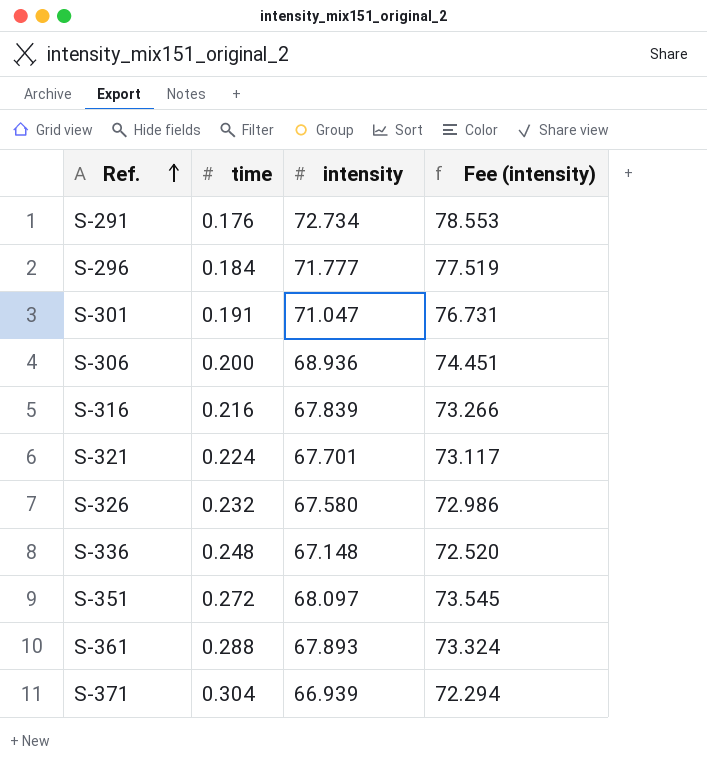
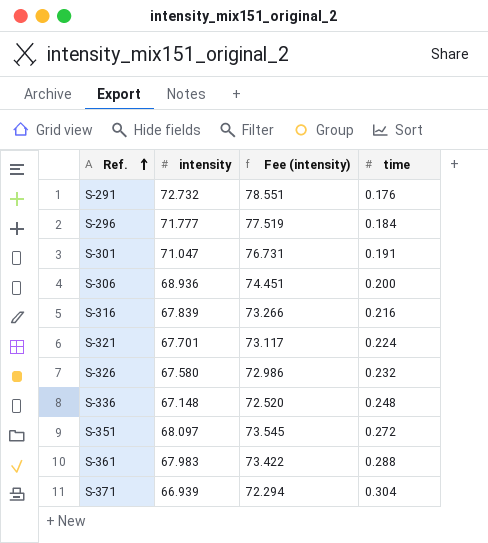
column time | position: 2 -> 4
S-291 | intensity: 72.734 -> 72.732
S-291 | Fee (intensity): 78.553 -> 78.551
S-361 | intensity: 67.893 -> 67.983
S-361 | Fee (intensity): 73.324 -> 73.422

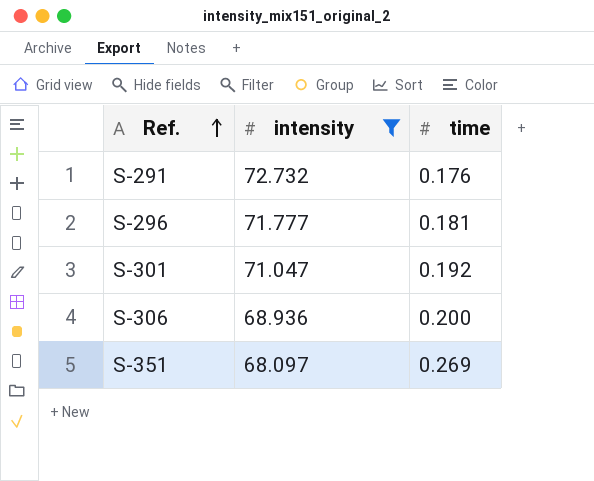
filter: none -> intensity >= 68.097
column Fee (intensity) | formula: [intensity] * 1.08 -> none
S-296 | time: 0.184 -> 0.181
S-301 | time: 0.191 -> 0.192
S-351 | time: 0.272 -> 0.269

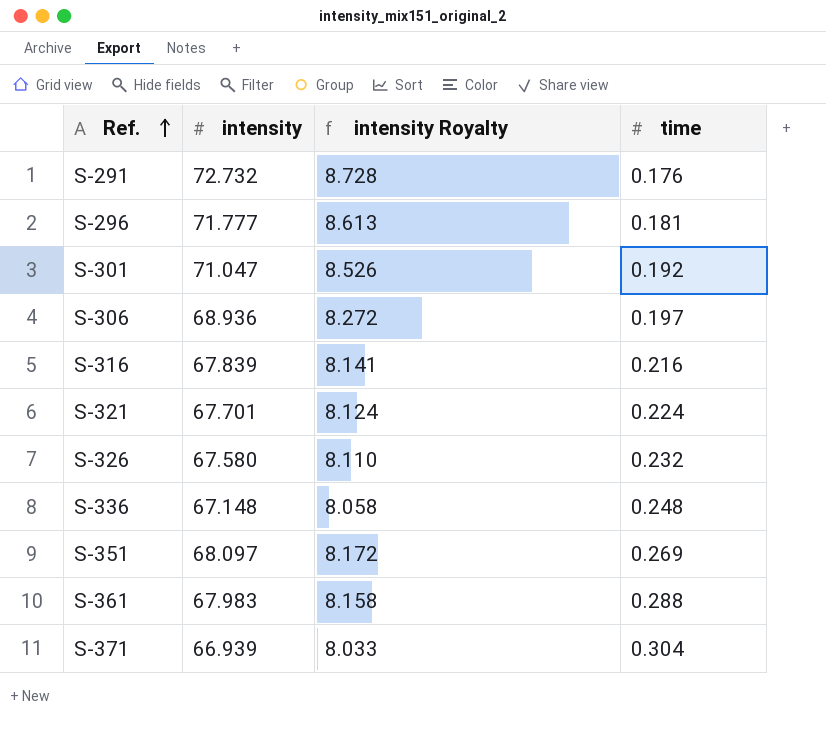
filter: intensity >= 68.097 -> none
column intensity Royalty | formula: none -> [intensity] * 0.12
S-306 | time: 0.200 -> 0.197

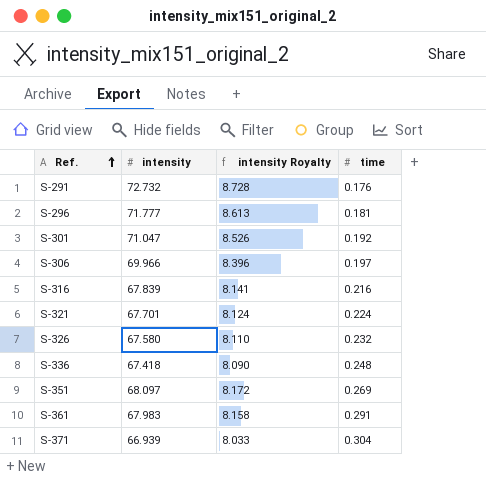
S-306 | intensity: 68.936 -> 69.966
S-306 | intensity Royalty: 8.272 -> 8.396
S-336 | intensity: 67.148 -> 67.418
S-336 | intensity Royalty: 8.058 -> 8.090
S-361 | time: 0.288 -> 0.291

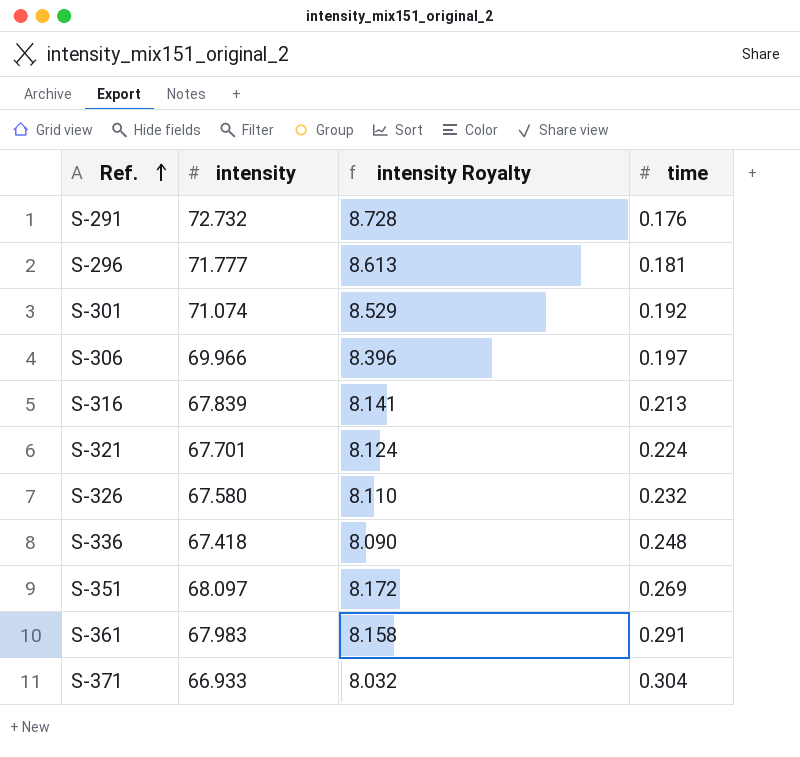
S-301 | intensity: 71.047 -> 71.074
S-301 | intensity Royalty: 8.526 -> 8.529
S-316 | time: 0.216 -> 0.213
S-371 | intensity: 66.939 -> 66.933
S-371 | intensity Royalty: 8.033 -> 8.032

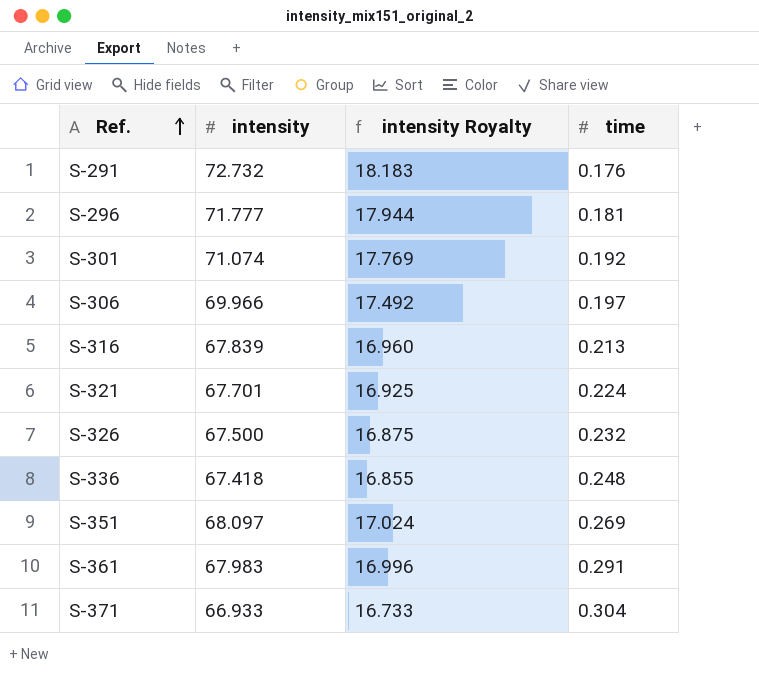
column intensity Royalty | formula: [intensity] * 0.12 -> [intensity] * 0.25
S-326 | intensity: 67.580 -> 67.500

